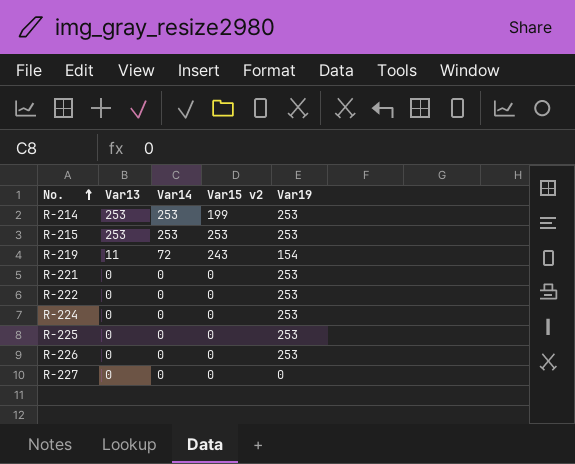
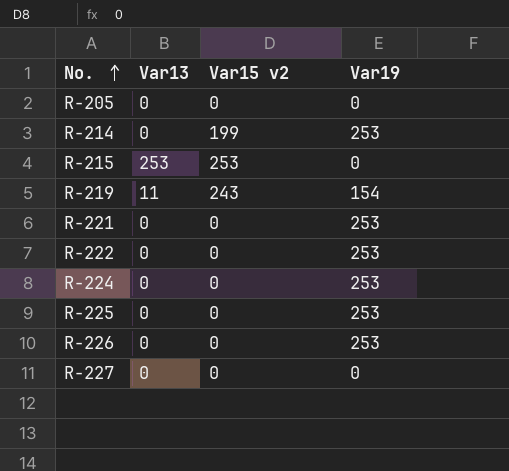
column Var14 | position: 3 -> none
row R-205: none -> 0 | 0 | 0
R-214 | Var13: 253 -> 0
R-215 | Var19: 253 -> 0

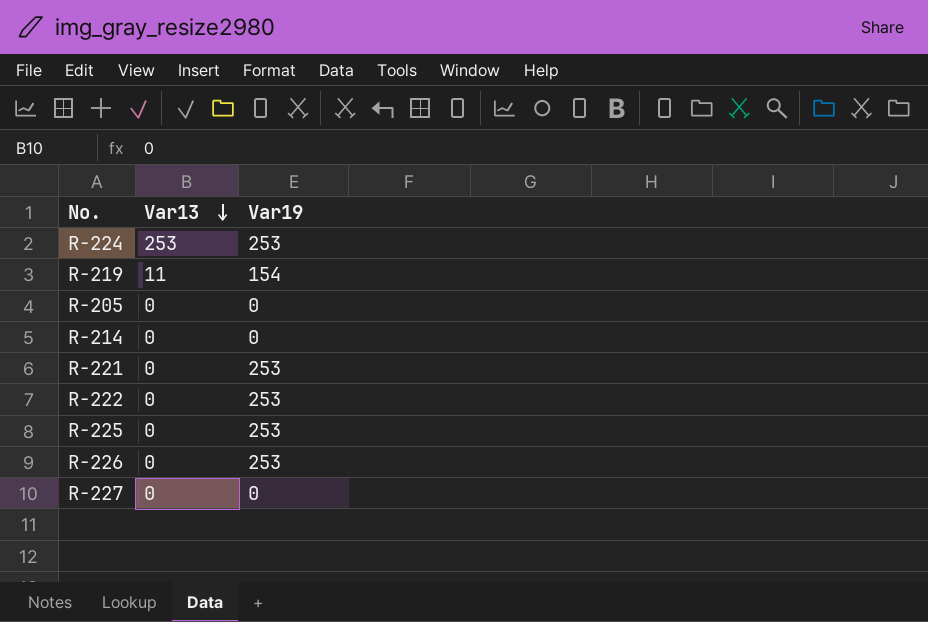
row order: No. ascending -> Var13 descending
column Var15 v2 | position: 3 -> none
row R-215: 253 | 253 | 0 -> none
R-224 | Var13: 0 -> 253
R-214 | Var19: 253 -> 0

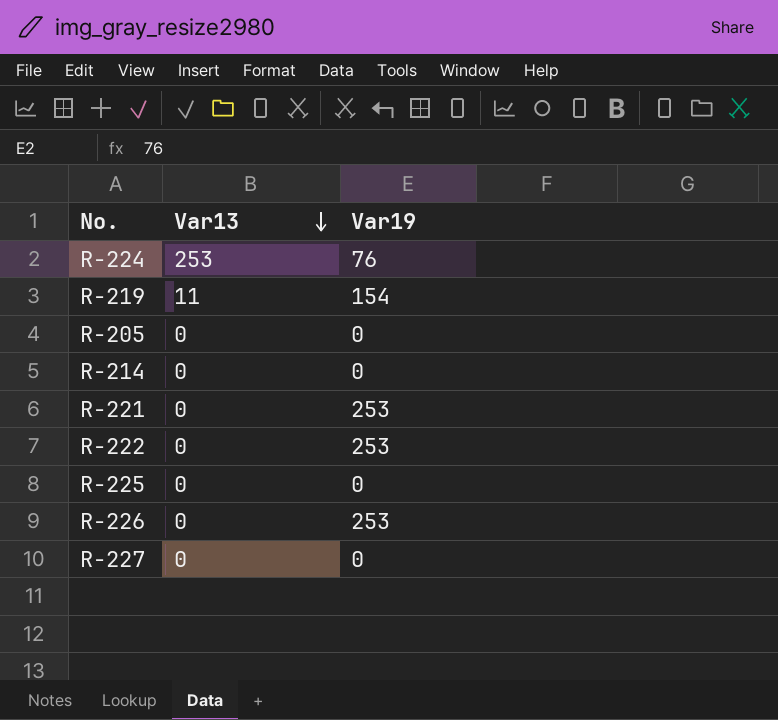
R-224 | Var19: 253 -> 76
R-225 | Var19: 253 -> 0

